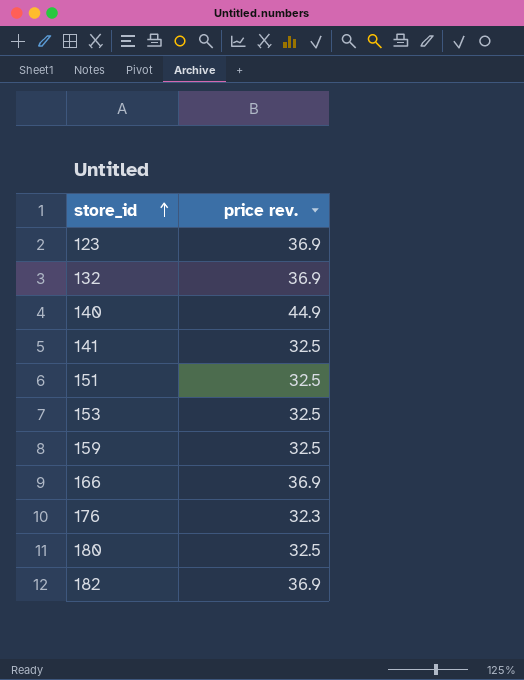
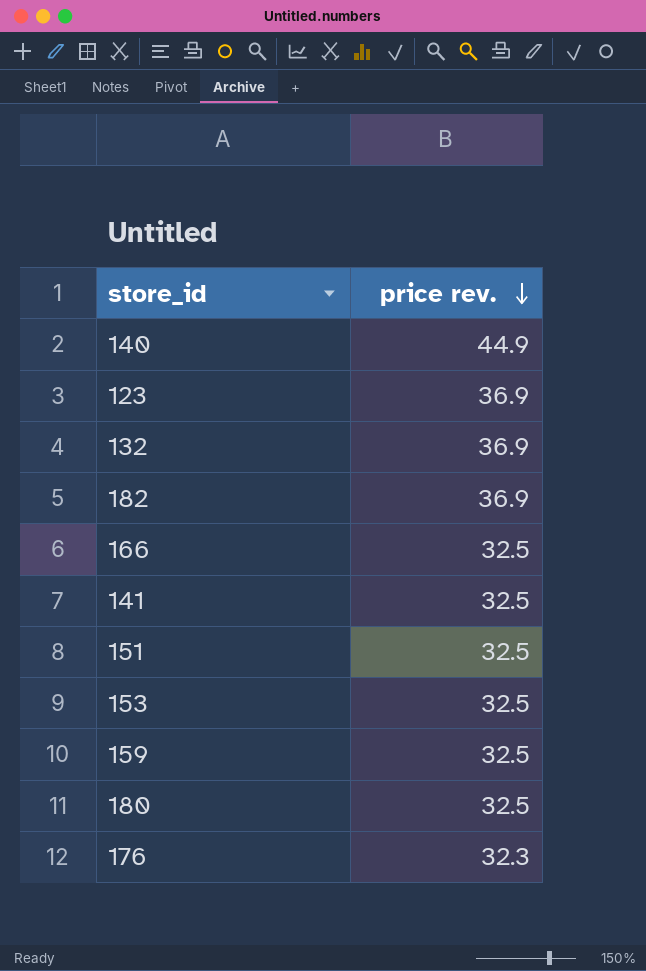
row order: store_id ascending -> price rev. descending
166 | price rev.: 36.9 -> 32.5

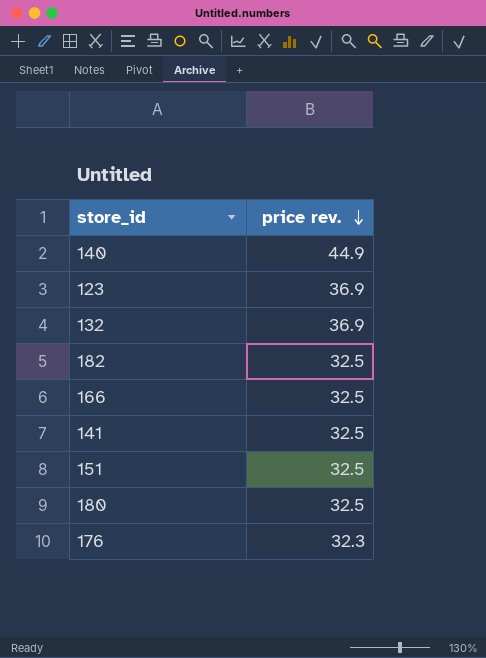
row 153: 32.5 -> none
row 159: 32.5 -> none
182 | price rev.: 36.9 -> 32.5

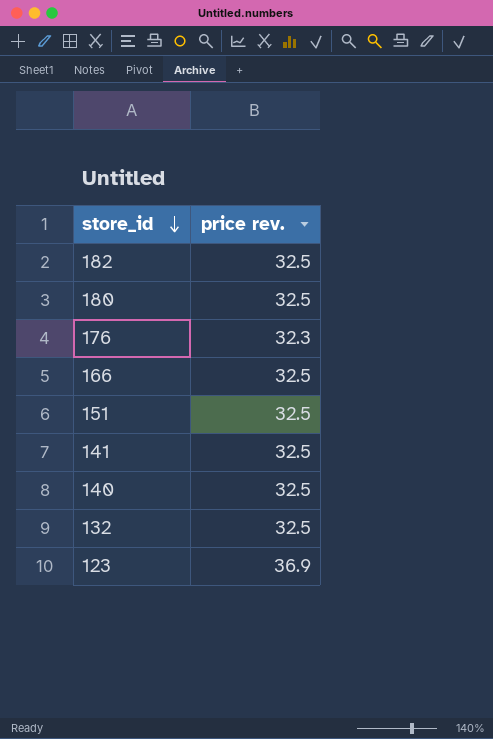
row order: price rev. descending -> store_id descending
140 | price rev.: 44.9 -> 32.5
132 | price rev.: 36.9 -> 32.5

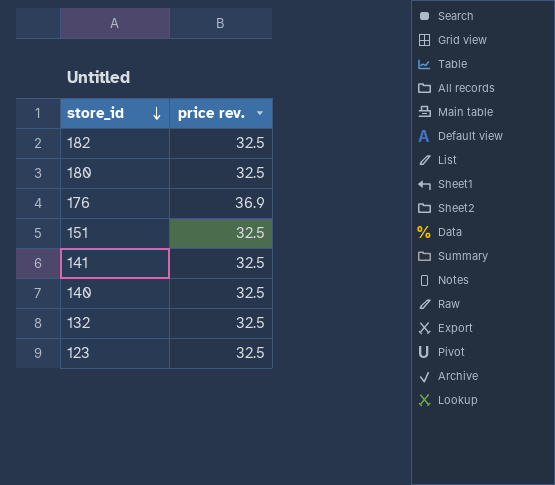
row 166: 32.5 -> none
176 | price rev.: 32.3 -> 36.9
123 | price rev.: 36.9 -> 32.5

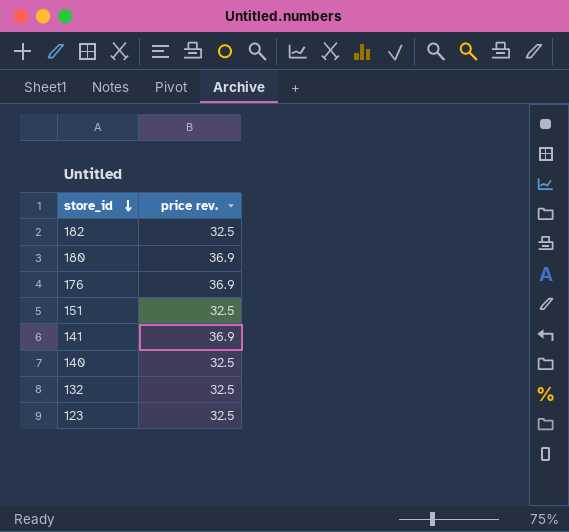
180 | price rev.: 32.5 -> 36.9
141 | price rev.: 32.5 -> 36.9

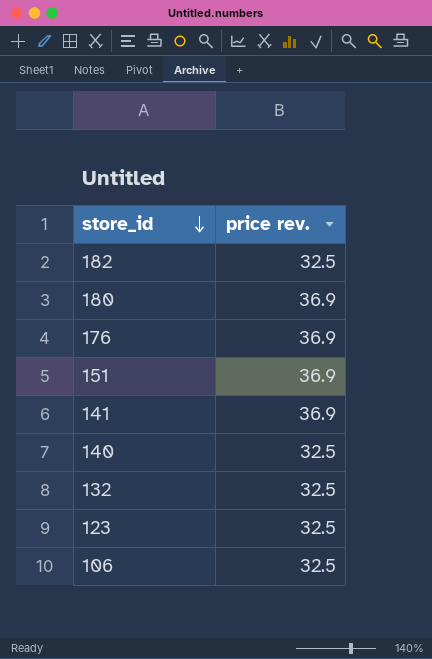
151 | price rev.: 32.5 -> 36.9
row 106: none -> 32.5

